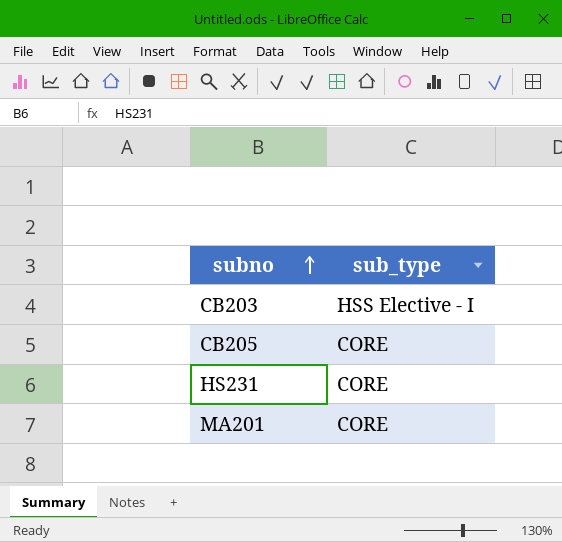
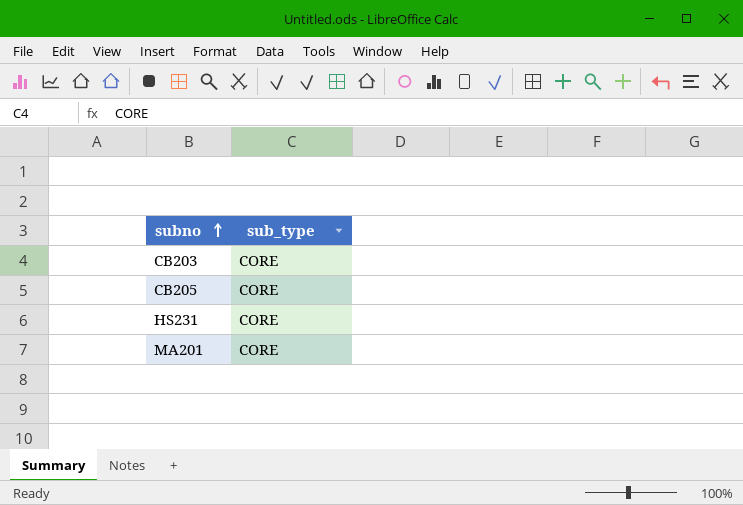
CB203 | sub_type: HSS Elective - I -> CORE

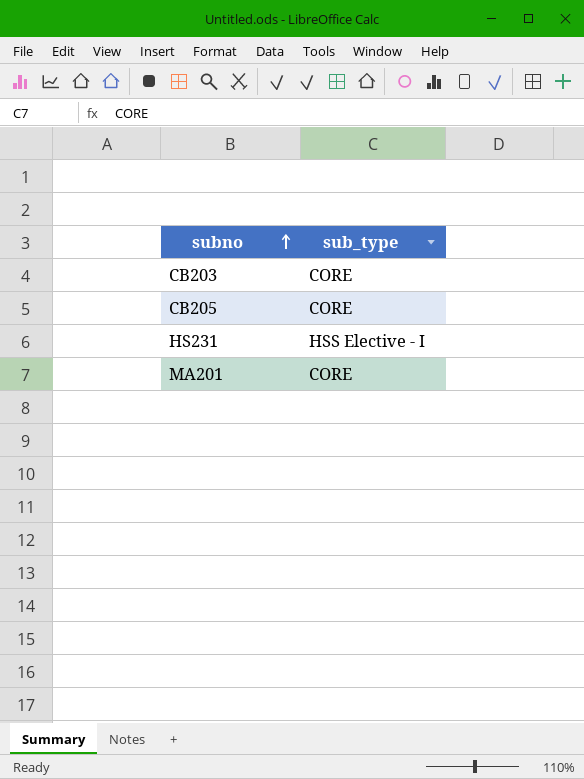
HS231 | sub_type: CORE -> HSS Elective - I

